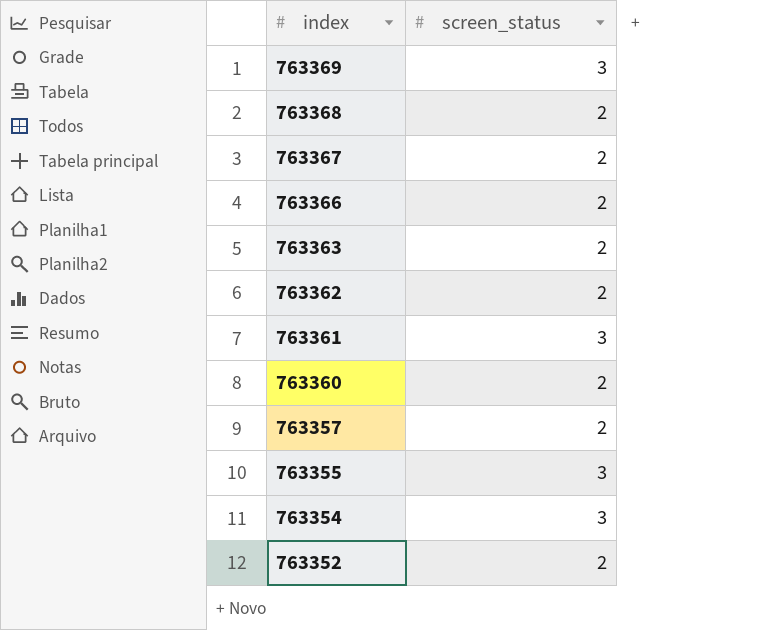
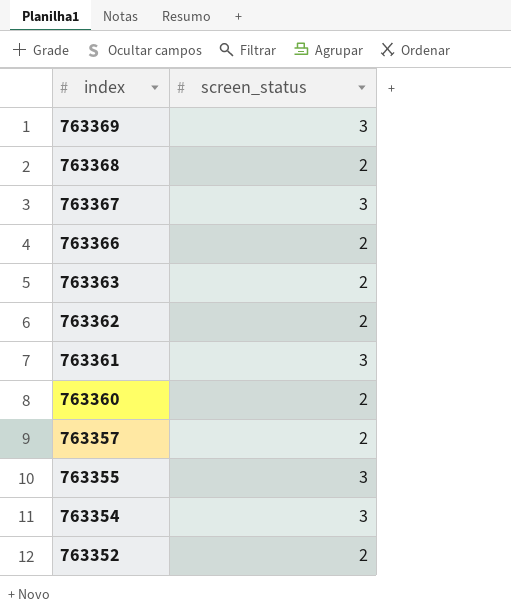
763367 | screen_status: 2 -> 3

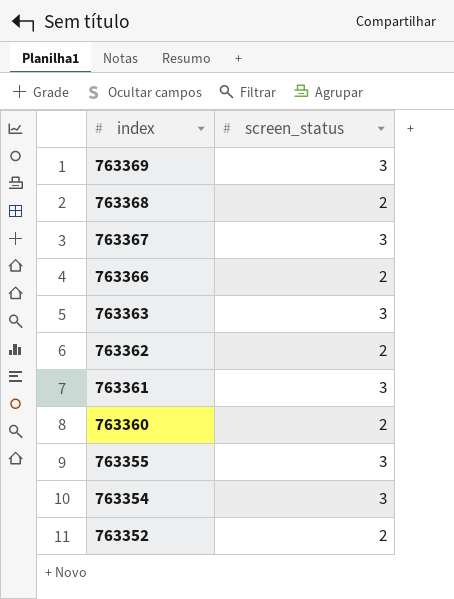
row 763357: 2 -> none
763363 | screen_status: 2 -> 3

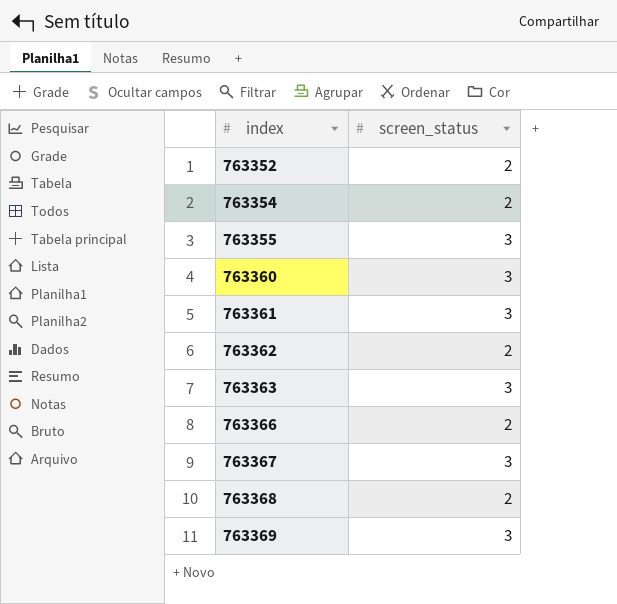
row order: index descending -> index ascending
763354 | screen_status: 3 -> 2
763360 | screen_status: 2 -> 3

